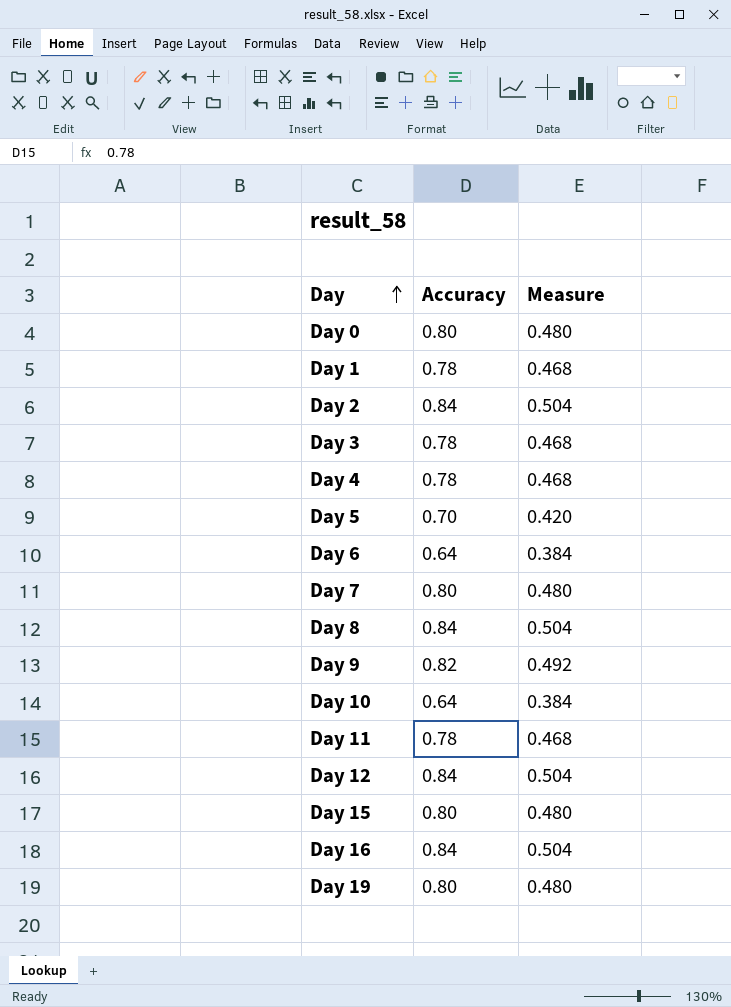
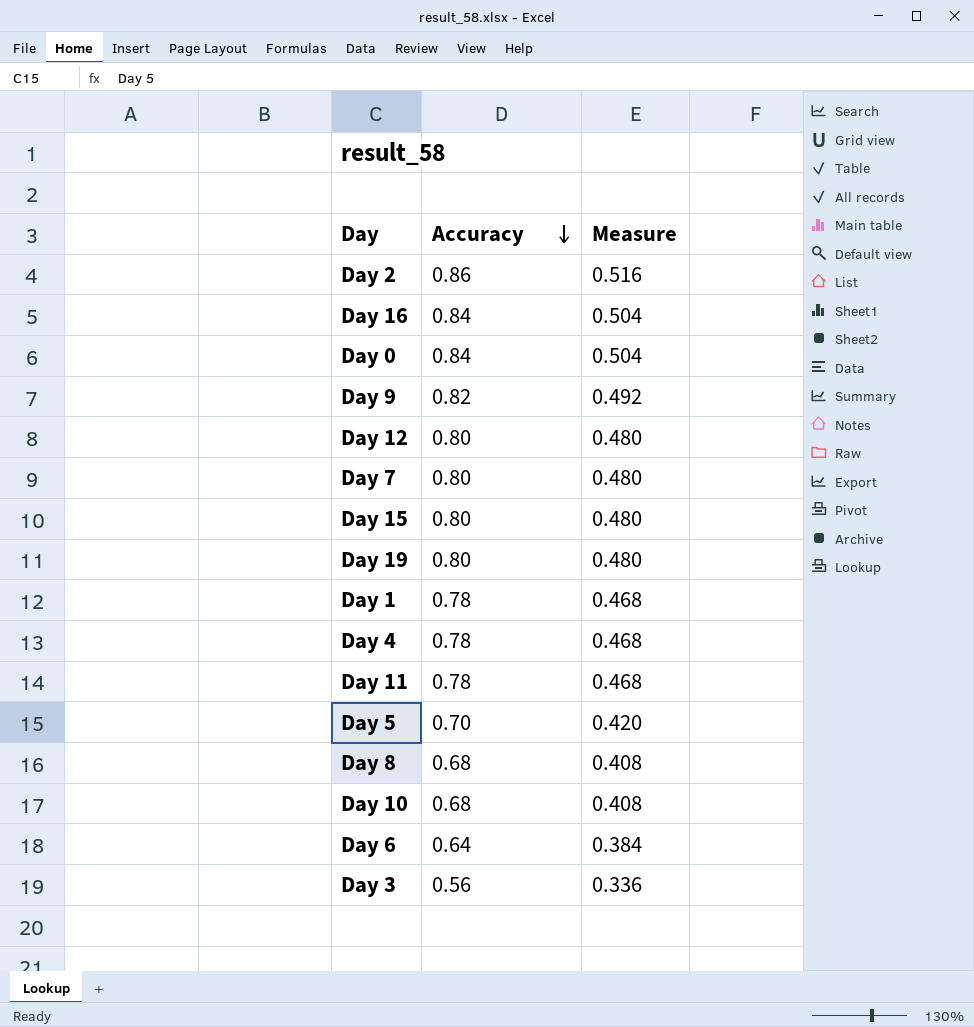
row order: Day ascending -> Accuracy descending
Day 2 | Accuracy: 0.84 -> 0.86
Day 2 | Measure: 0.504 -> 0.516
Day 0 | Accuracy: 0.80 -> 0.84
Day 0 | Measure: 0.480 -> 0.504
Day 12 | Accuracy: 0.84 -> 0.80
Day 12 | Measure: 0.504 -> 0.480
Day 8 | Accuracy: 0.84 -> 0.68
Day 8 | Measure: 0.504 -> 0.408
Day 10 | Accuracy: 0.64 -> 0.68
Day 10 | Measure: 0.384 -> 0.408
Day 3 | Accuracy: 0.78 -> 0.56
Day 3 | Measure: 0.468 -> 0.336

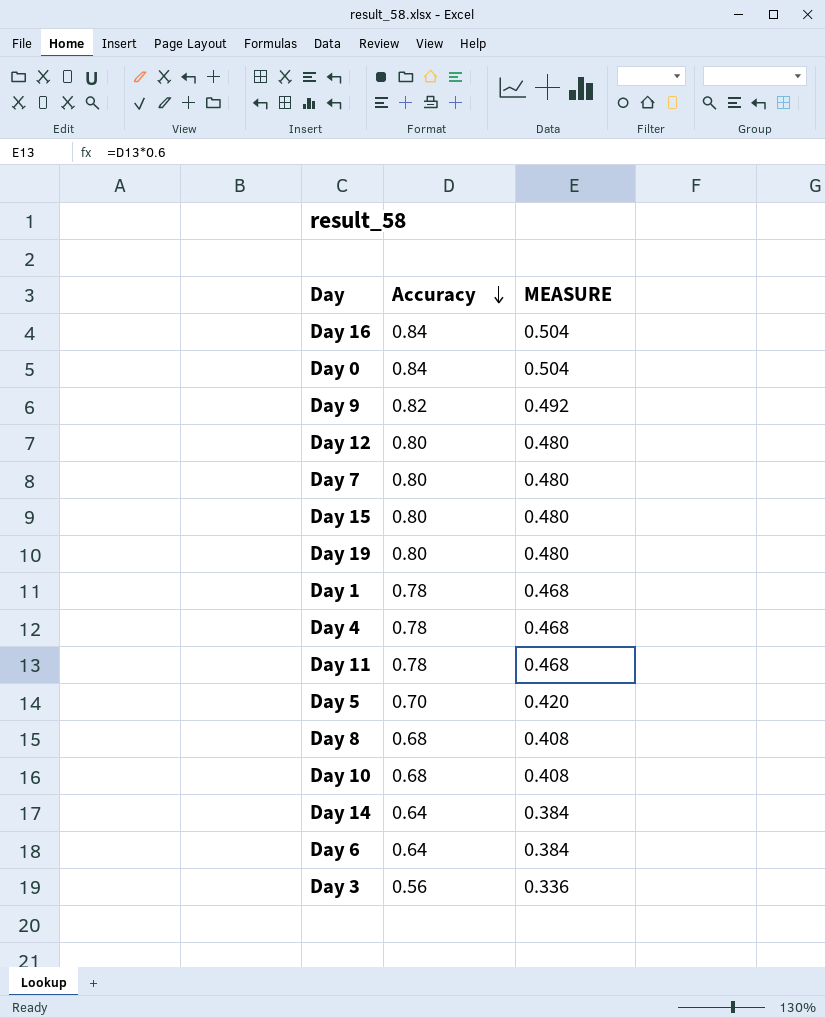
column name: Measure -> MEASURE
row Day 2: 0.86 | 0.516 -> none
row Day 14: none -> 0.64 | 0.384

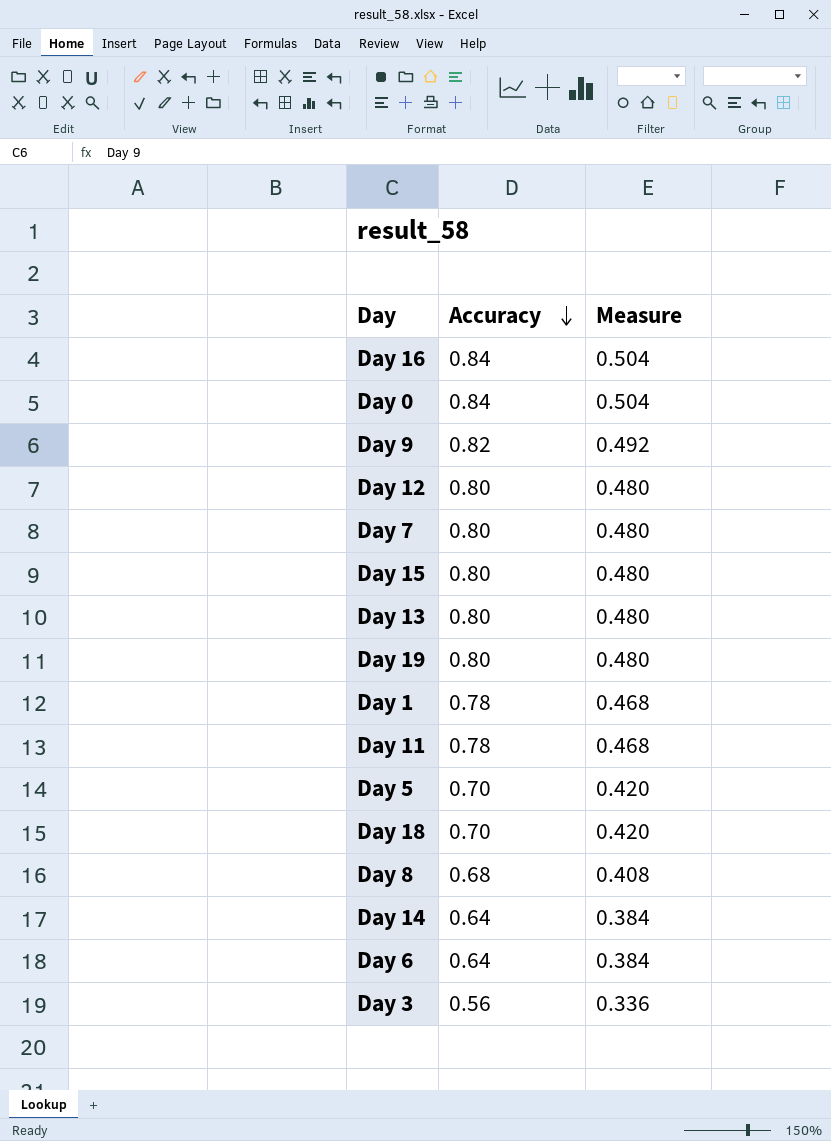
column name: MEASURE -> Measure
row Day 4: 0.78 | 0.468 -> none
row Day 10: 0.68 | 0.408 -> none
row Day 13: none -> 0.80 | 0.480
row Day 18: none -> 0.70 | 0.420

